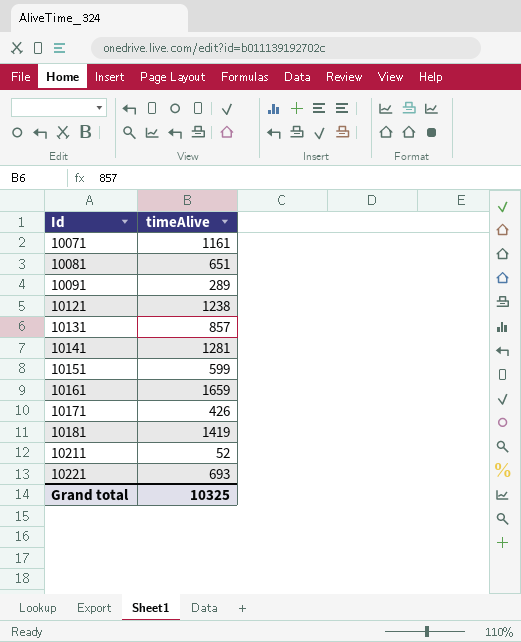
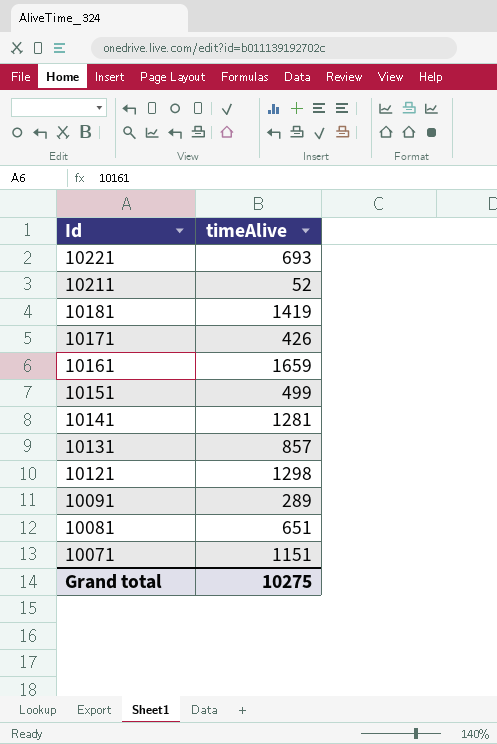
row order: Id ascending -> Id descending
10151 | timeAlive: 599 -> 499
10121 | timeAlive: 1238 -> 1298
10071 | timeAlive: 1161 -> 1151
Grand total | timeAlive: 10325 -> 10275

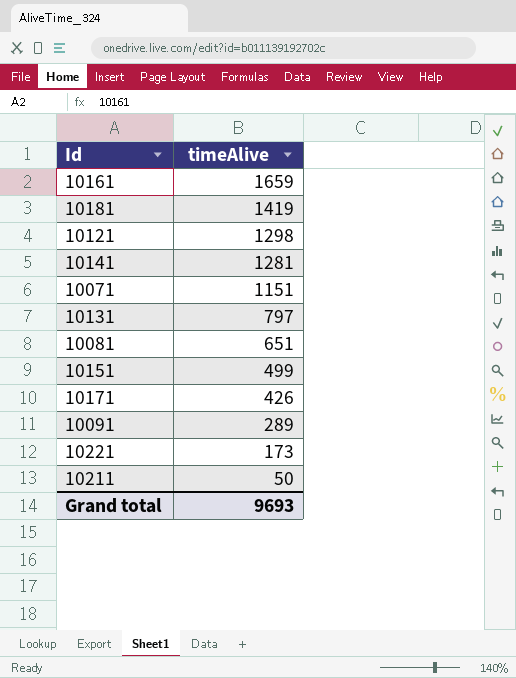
row order: Id descending -> timeAlive descending
10131 | timeAlive: 857 -> 797
10221 | timeAlive: 693 -> 173
10211 | timeAlive: 52 -> 50
Grand total | timeAlive: 10275 -> 9693

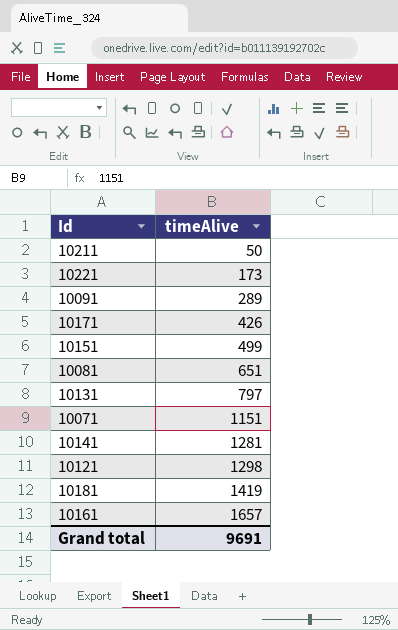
row order: timeAlive descending -> timeAlive ascending
10161 | timeAlive: 1659 -> 1657
Grand total | timeAlive: 9693 -> 9691

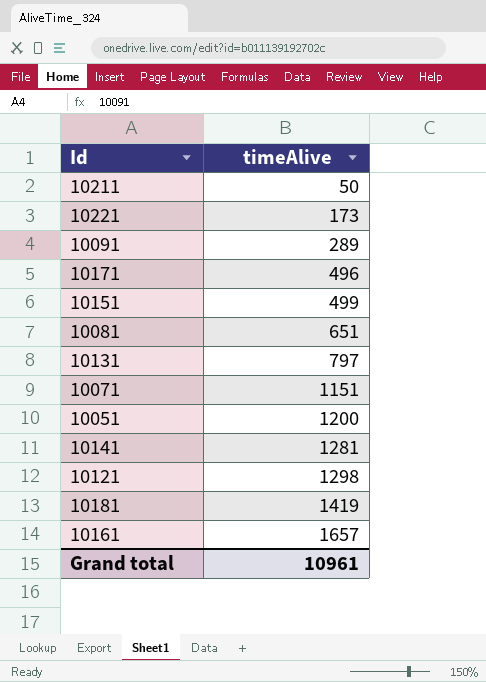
10171 | timeAlive: 426 -> 496
row 10051: none -> 1200
Grand total | timeAlive: 9691 -> 10961

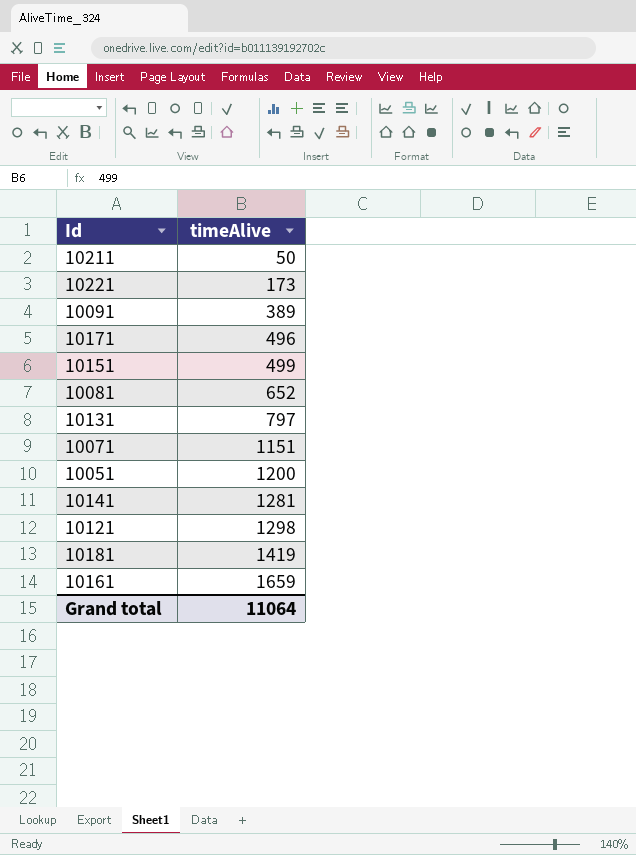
10091 | timeAlive: 289 -> 389
10081 | timeAlive: 651 -> 652
10161 | timeAlive: 1657 -> 1659
Grand total | timeAlive: 10961 -> 11064

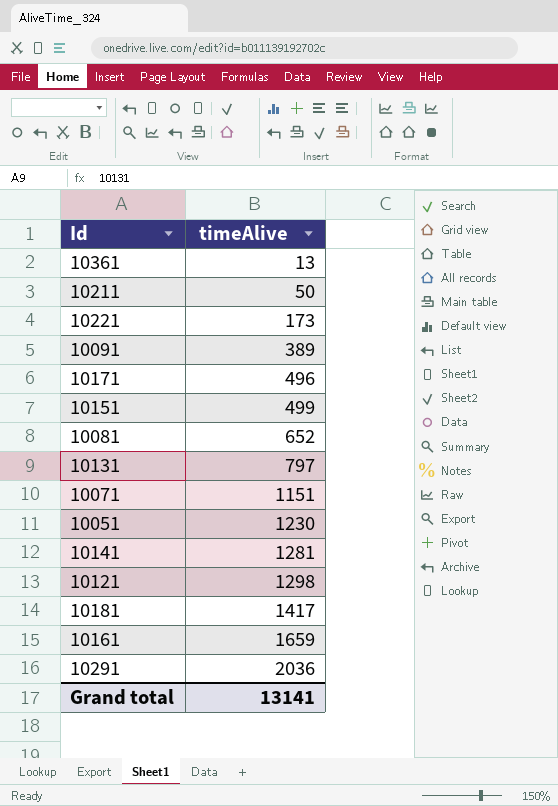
row 10361: none -> 13
10051 | timeAlive: 1200 -> 1230
10181 | timeAlive: 1419 -> 1417
row 10291: none -> 2036
Grand total | timeAlive: 11064 -> 13141

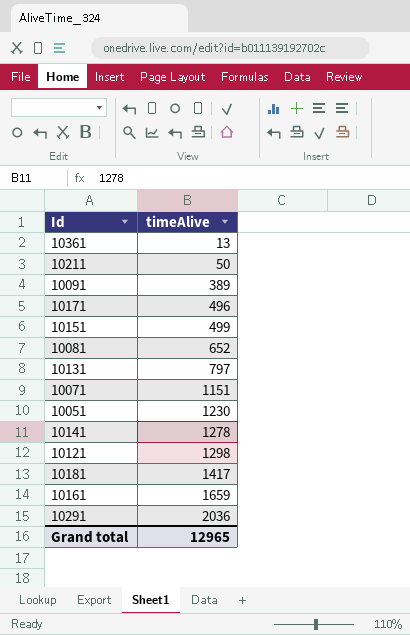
row 10221: 173 -> none
10141 | timeAlive: 1281 -> 1278
Grand total | timeAlive: 13141 -> 12965

